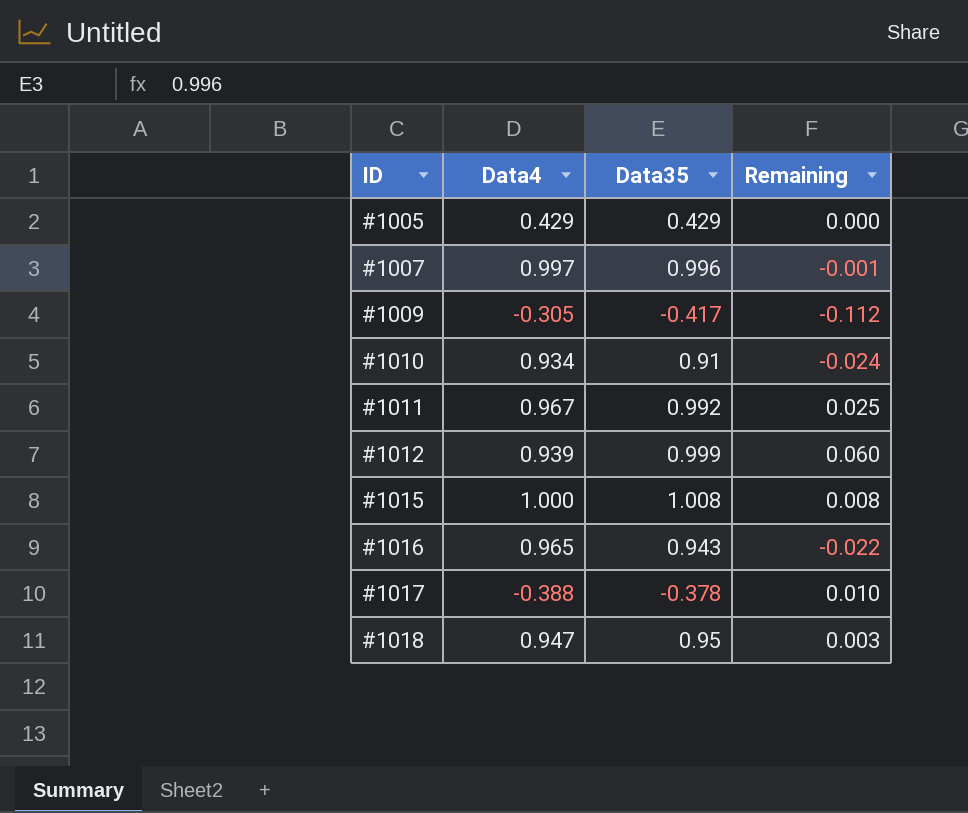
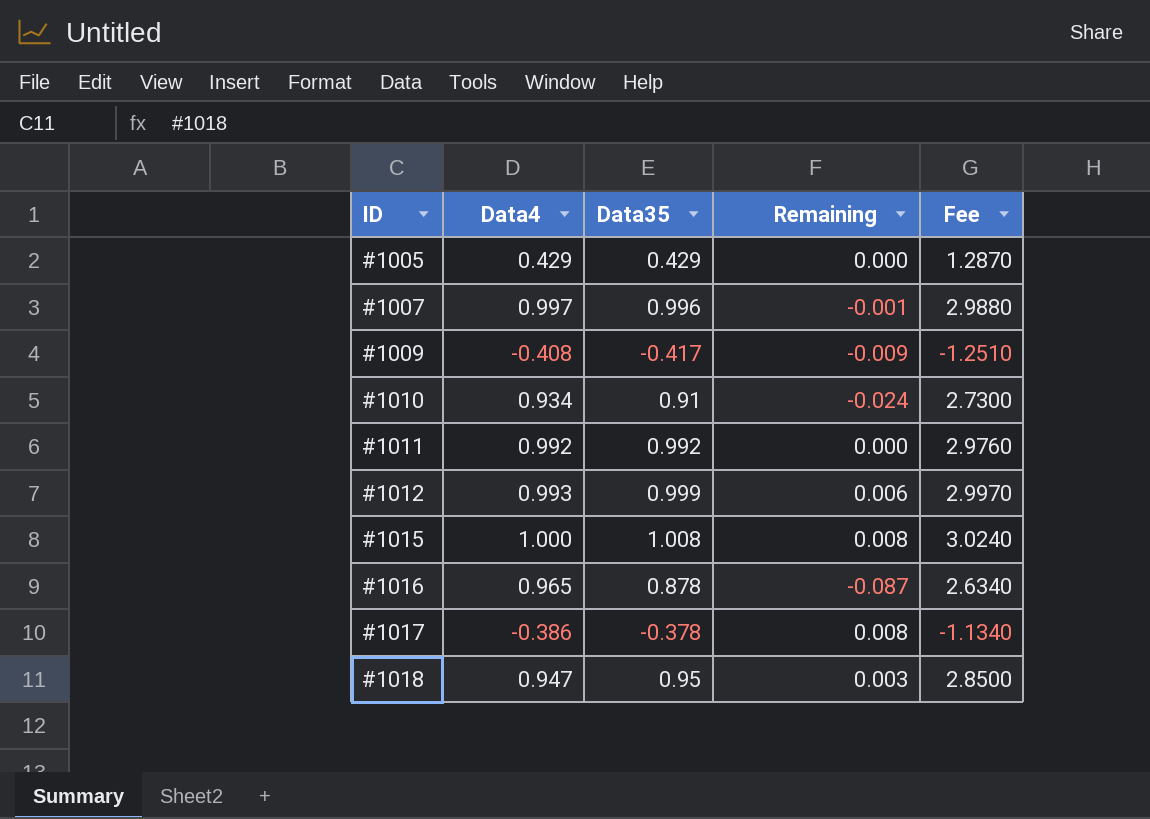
column Fee | formula: none -> [Data35] * 3
#1009 | Data4: -0.305 -> -0.408
#1009 | Remaining: -0.112 -> -0.009
#1011 | Data4: 0.967 -> 0.992
#1011 | Remaining: 0.025 -> 0.000
#1012 | Data4: 0.939 -> 0.993
#1012 | Remaining: 0.060 -> 0.006
#1016 | Data35: 0.943 -> 0.878
#1016 | Remaining: -0.022 -> -0.087
#1017 | Data4: -0.388 -> -0.386
#1017 | Remaining: 0.010 -> 0.008

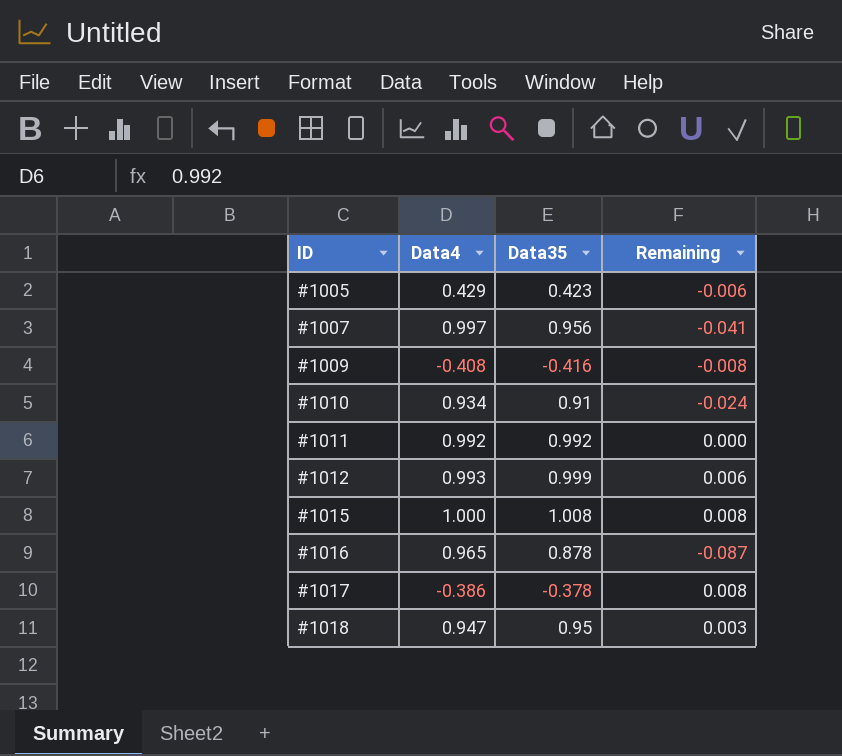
column Fee | formula: [Data35] * 3 -> none
#1005 | Data35: 0.429 -> 0.423
#1005 | Remaining: 0.000 -> -0.006
#1007 | Data35: 0.996 -> 0.956
#1007 | Remaining: -0.001 -> -0.041
#1009 | Data35: -0.417 -> -0.416
#1009 | Remaining: -0.009 -> -0.008

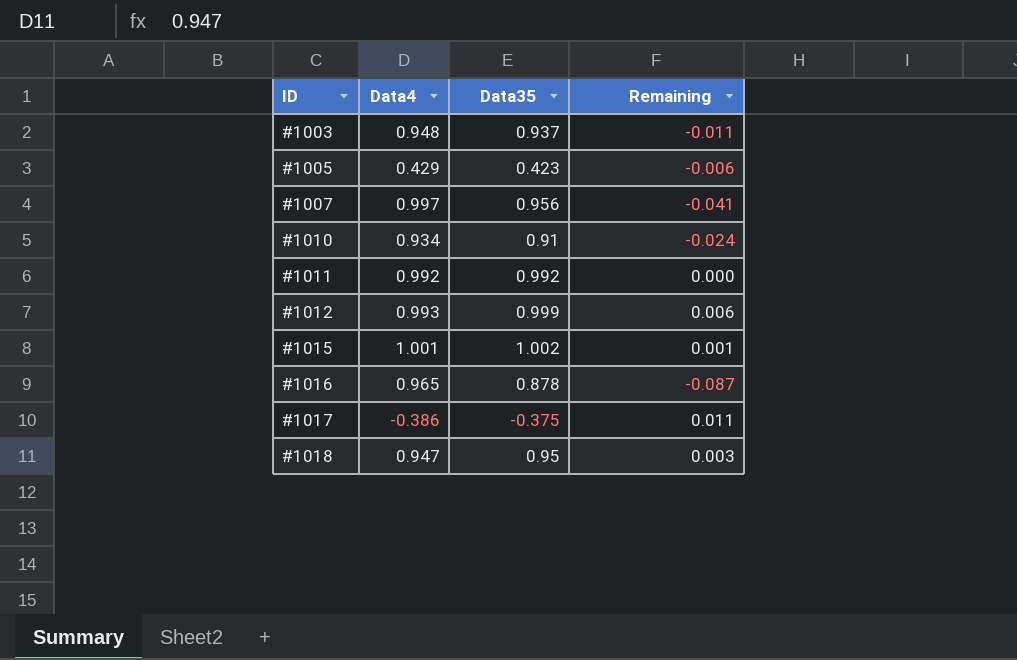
row #1009: -0.408 | -0.416 | -0.008 -> none
row #1003: none -> 0.948 | 0.937 | -0.011
#1015 | Data4: 1.000 -> 1.001
#1015 | Data35: 1.008 -> 1.002
#1015 | Remaining: 0.008 -> 0.001
#1017 | Data35: -0.378 -> -0.375
#1017 | Remaining: 0.008 -> 0.011

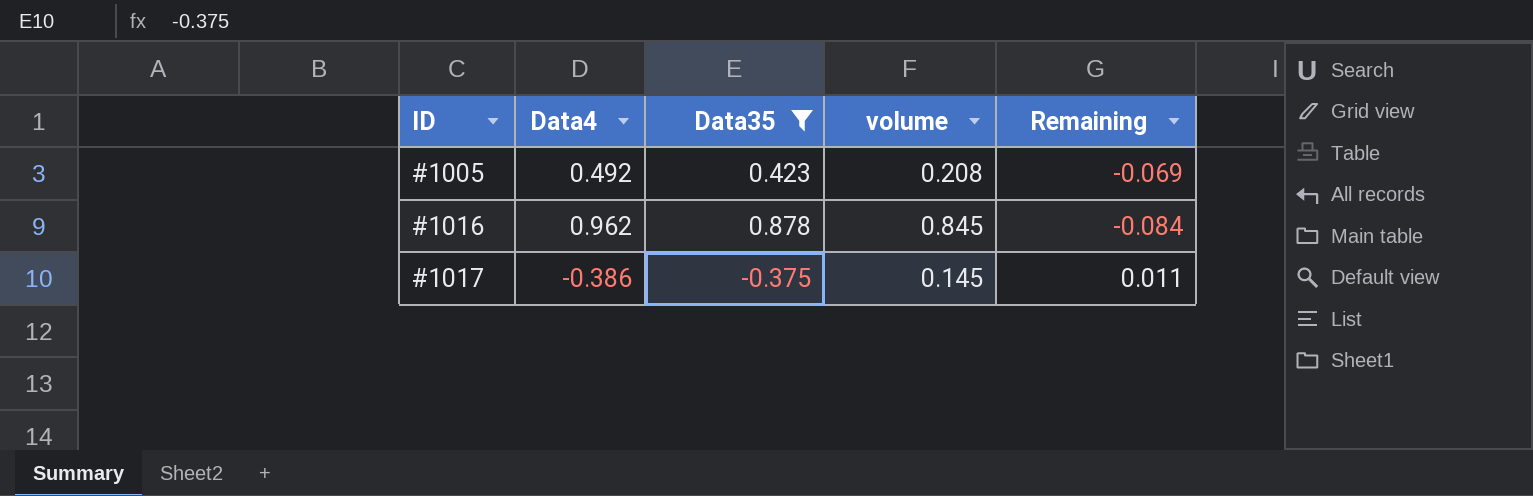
filter: none -> Data35 <= 0.878
column volume | formula: none -> [Data4] * [Data35]
#1005 | Data4: 0.429 -> 0.492
#1005 | Remaining: -0.006 -> -0.069
#1016 | Data4: 0.965 -> 0.962
#1016 | Remaining: -0.087 -> -0.084

